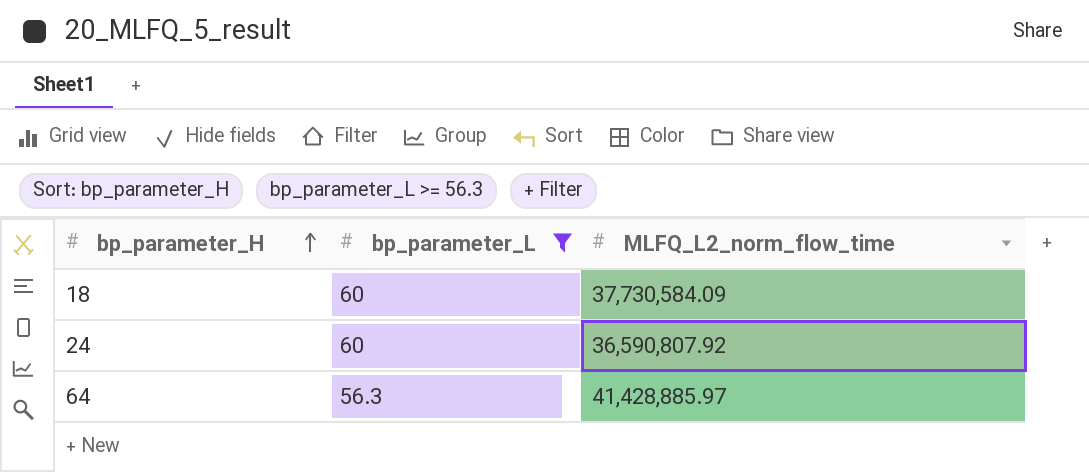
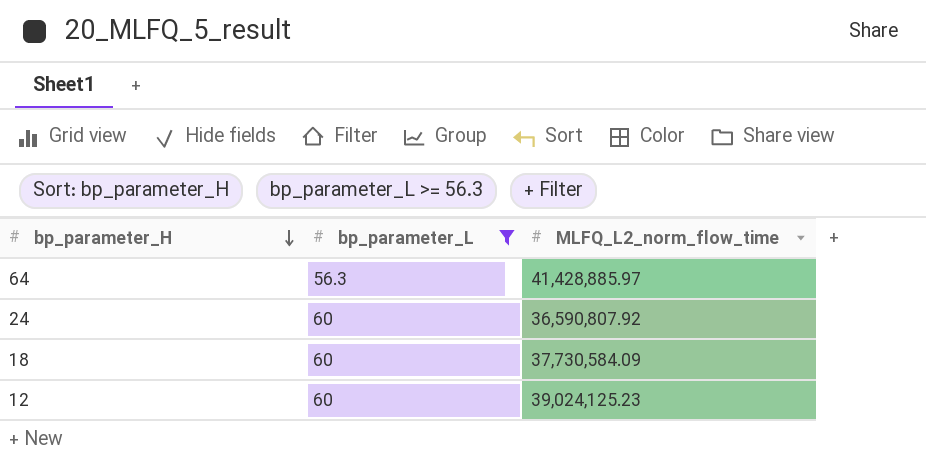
row order: bp_parameter_H ascending -> bp_parameter_H descending
row 12: none -> 60 | 39,024,125.23

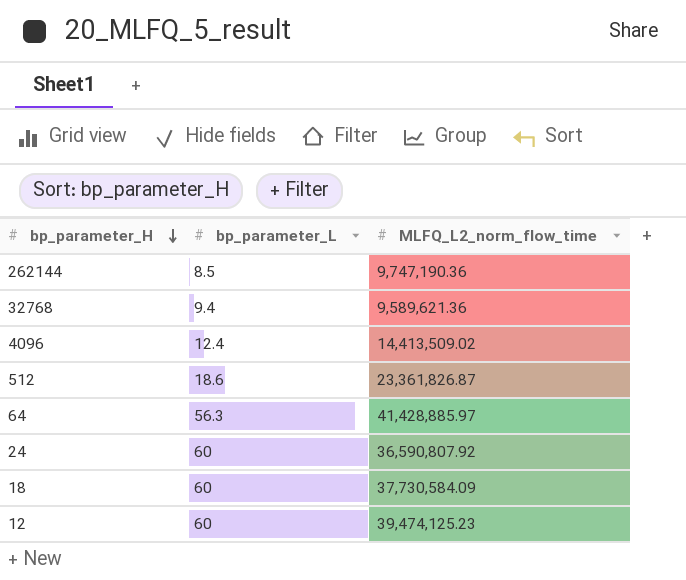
filter: bp_parameter_L >= 56.3 -> none
12 | MLFQ_L2_norm_flow_time: 39,024,125.23 -> 39,474,125.23

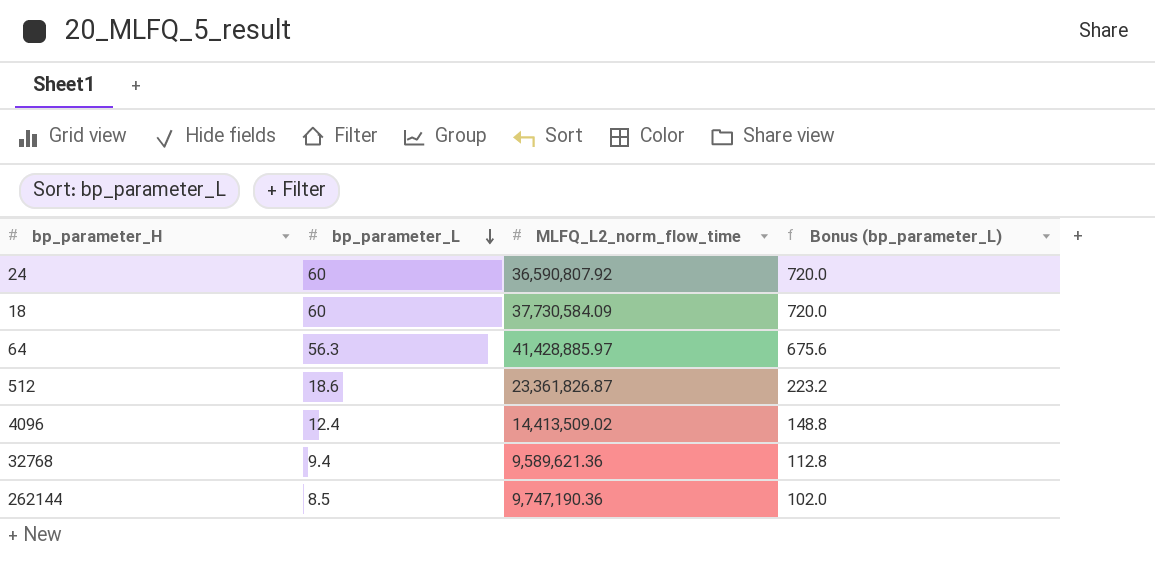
row order: bp_parameter_H descending -> bp_parameter_L descending
column Bonus (bp_parameter_L) | formula: none -> [bp_parameter_L] * 12
row 12: 60 | 39,474,125.23 -> none

